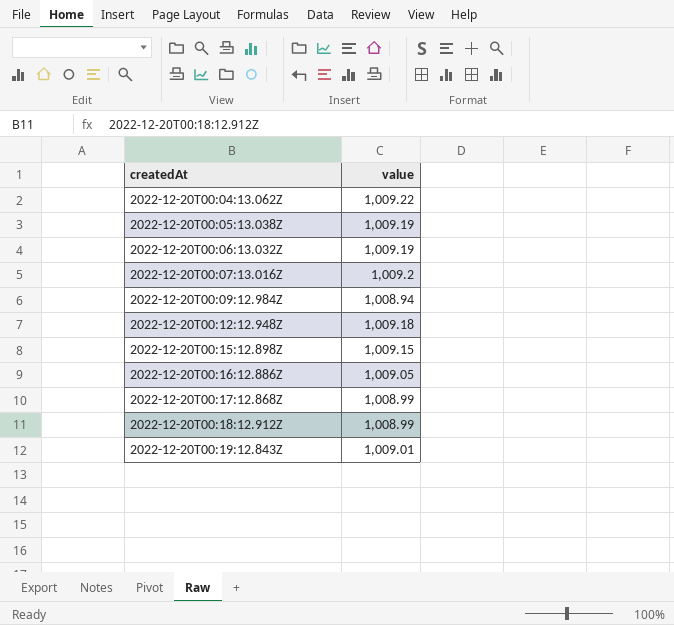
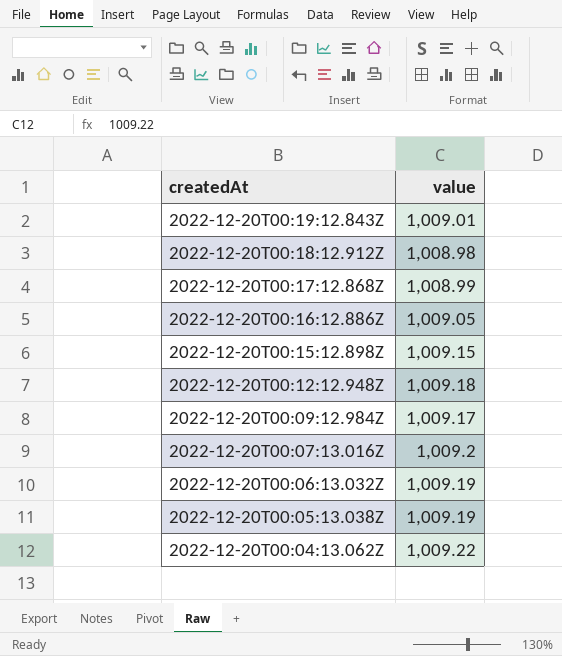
row order: createdAt ascending -> createdAt descending
2022-12-20T00:18:12.912Z | value: 1,008.99 -> 1,008.98
2022-12-20T00:09:12.984Z | value: 1,008.94 -> 1,009.17

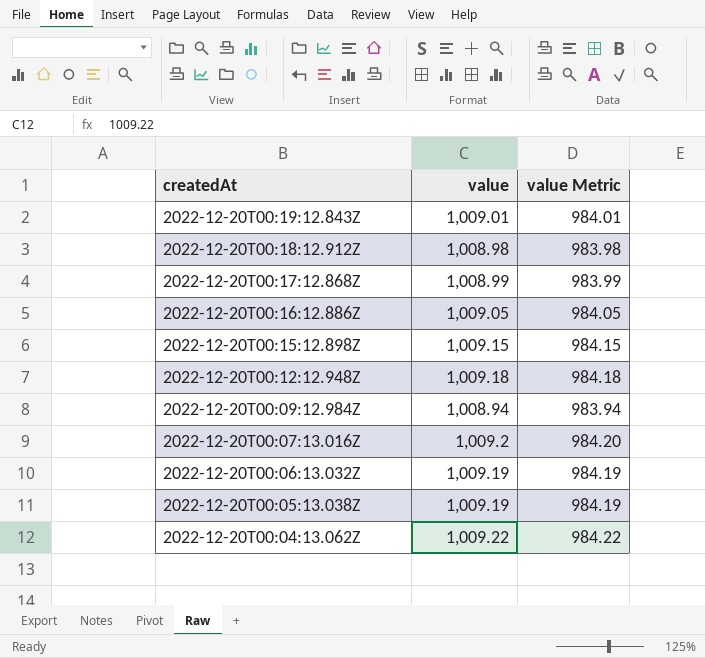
column value Metric | formula: none -> [value] - 25
2022-12-20T00:09:12.984Z | value: 1,009.17 -> 1,008.94

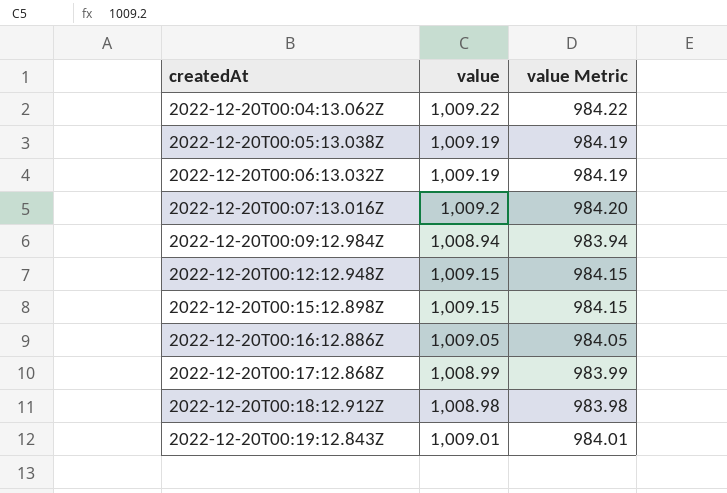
row order: createdAt descending -> createdAt ascending
2022-12-20T00:12:12.948Z | value: 1,009.18 -> 1,009.15
2022-12-20T00:12:12.948Z | value Metric: 984.18 -> 984.15

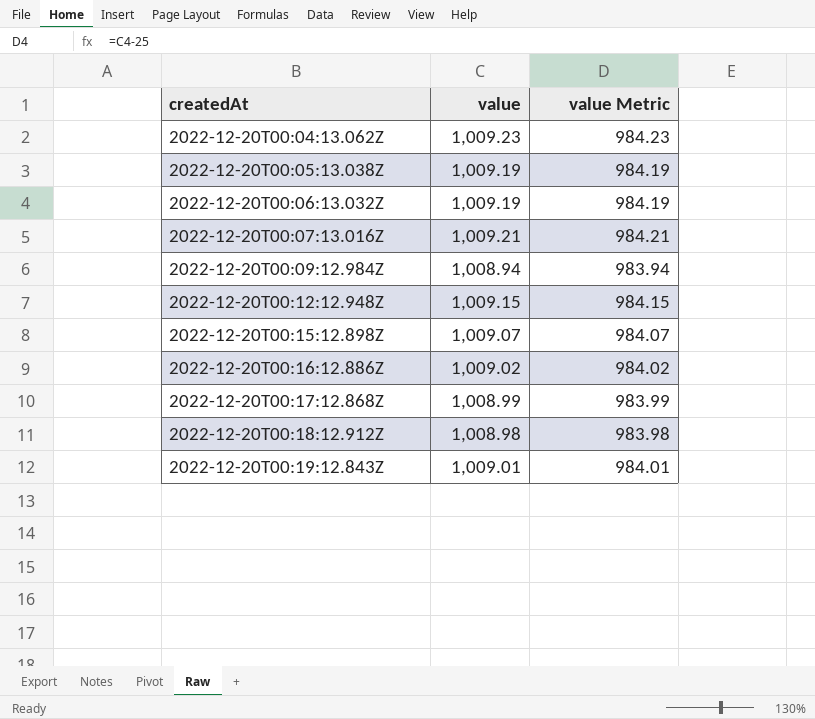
2022-12-20T00:04:13.062Z | value: 1,009.22 -> 1,009.23
2022-12-20T00:04:13.062Z | value Metric: 984.22 -> 984.23
2022-12-20T00:07:13.016Z | value: 1,009.2 -> 1,009.21
2022-12-20T00:07:13.016Z | value Metric: 984.20 -> 984.21
2022-12-20T00:15:12.898Z | value: 1,009.15 -> 1,009.07
2022-12-20T00:15:12.898Z | value Metric: 984.15 -> 984.07
2022-12-20T00:16:12.886Z | value: 1,009.05 -> 1,009.02
2022-12-20T00:16:12.886Z | value Metric: 984.05 -> 984.02

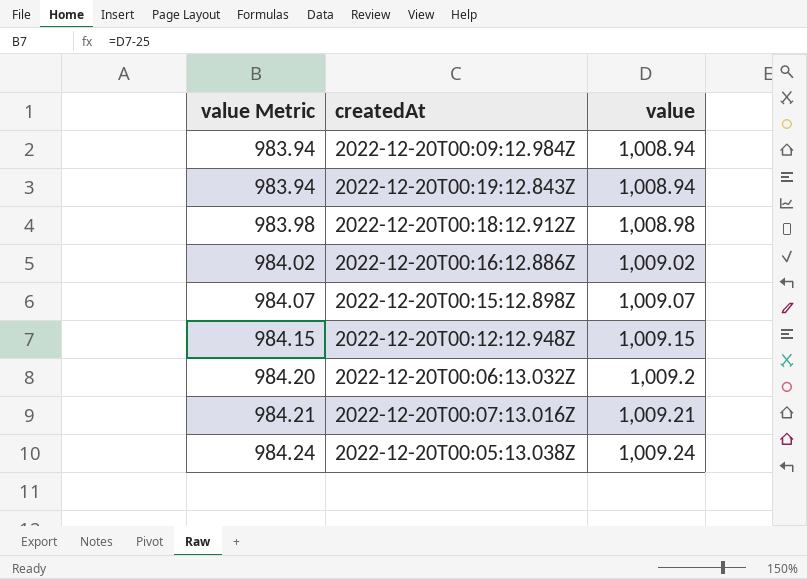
row order: createdAt ascending -> value Metric ascending
column value Metric | position: 3 -> 1
row 2022-12-20T00:04:13.062Z: 1,009.23 | 984.23 -> none
row 2022-12-20T00:17:12.868Z: 1,008.99 | 983.99 -> none
2022-12-20T00:19:12.843Z | value Metric: 984.01 -> 983.94
2022-12-20T00:19:12.843Z | value: 1,009.01 -> 1,008.94
2022-12-20T00:06:13.032Z | value Metric: 984.19 -> 984.20
2022-12-20T00:06:13.032Z | value: 1,009.19 -> 1,009.2
2022-12-20T00:05:13.038Z | value Metric: 984.19 -> 984.24
2022-12-20T00:05:13.038Z | value: 1,009.19 -> 1,009.24

